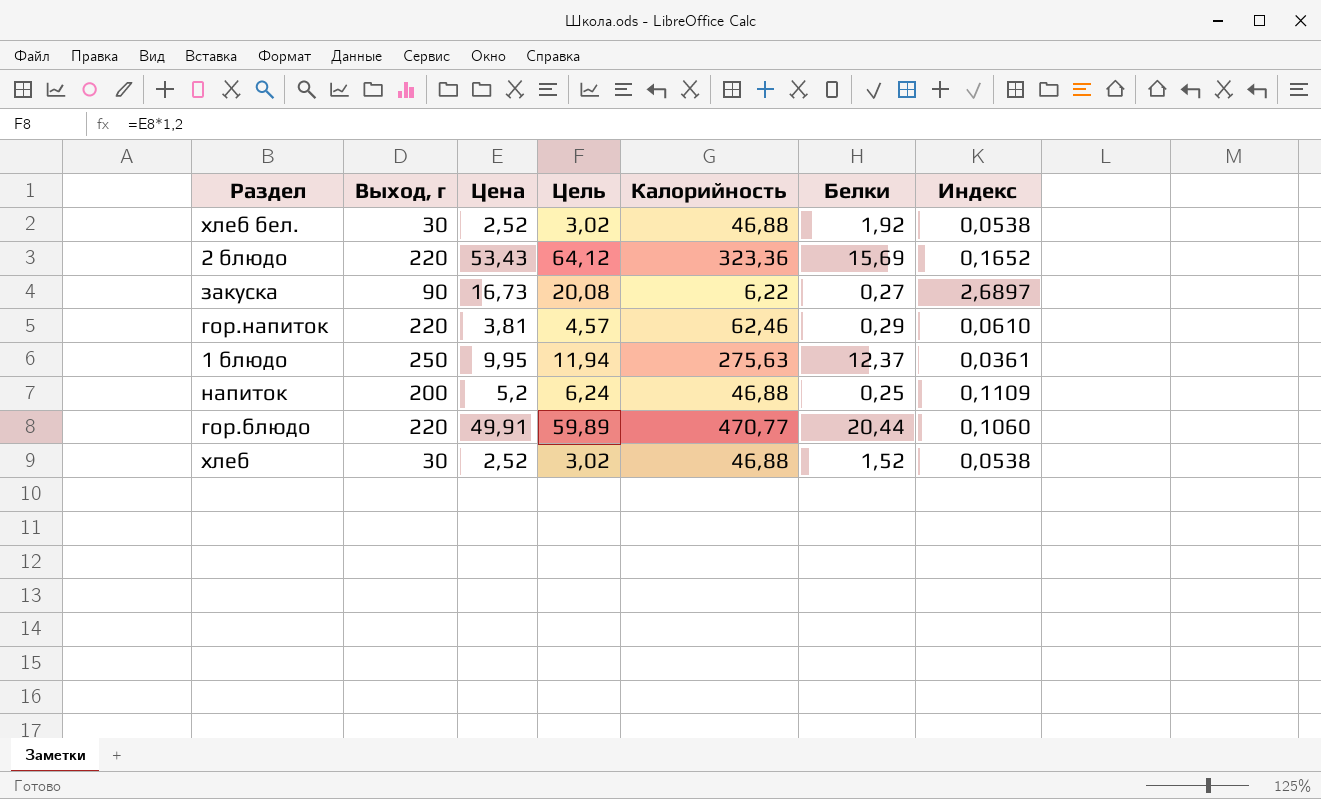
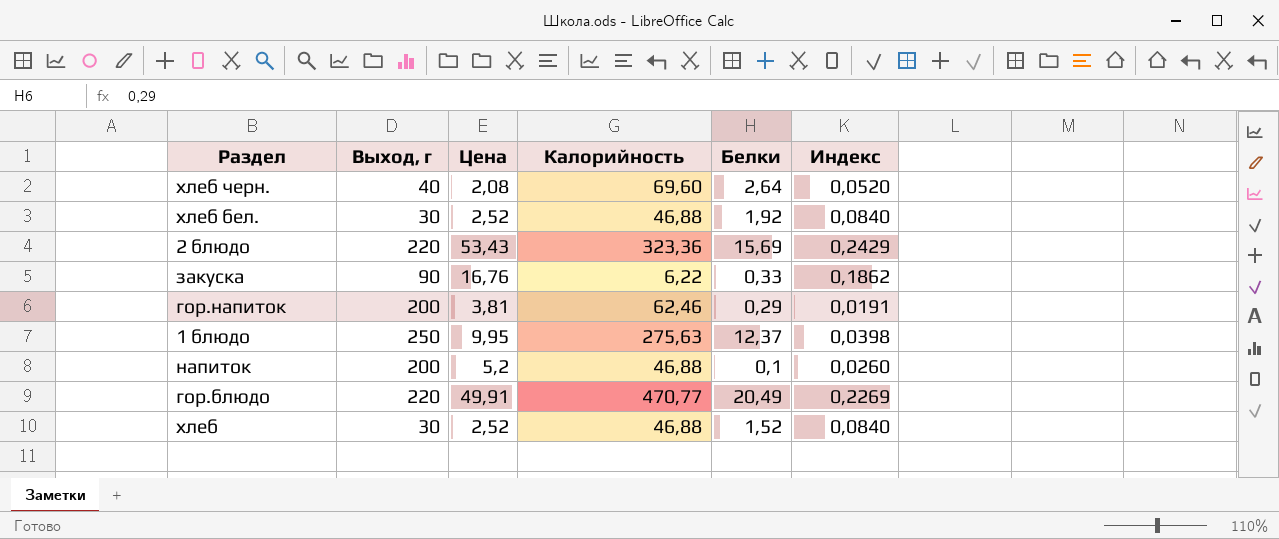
column Цель | formula: [Цена] * 1,2 -> none
column Индекс | formula: [Цена] / [Калорийность] -> [Цена] / [Выход, г]
row хлеб черн.: none -> 40 | 2,08 | 69,60 | 2,64 | 0,0520
закуска | Цена: 16,73 -> 16,76
закуска | Белки: 0,27 -> 0,33
гор.напиток | Выход, г: 220 -> 200
напиток | Белки: 0,25 -> 0,1
гор.блюдо | Белки: 20,44 -> 20,49

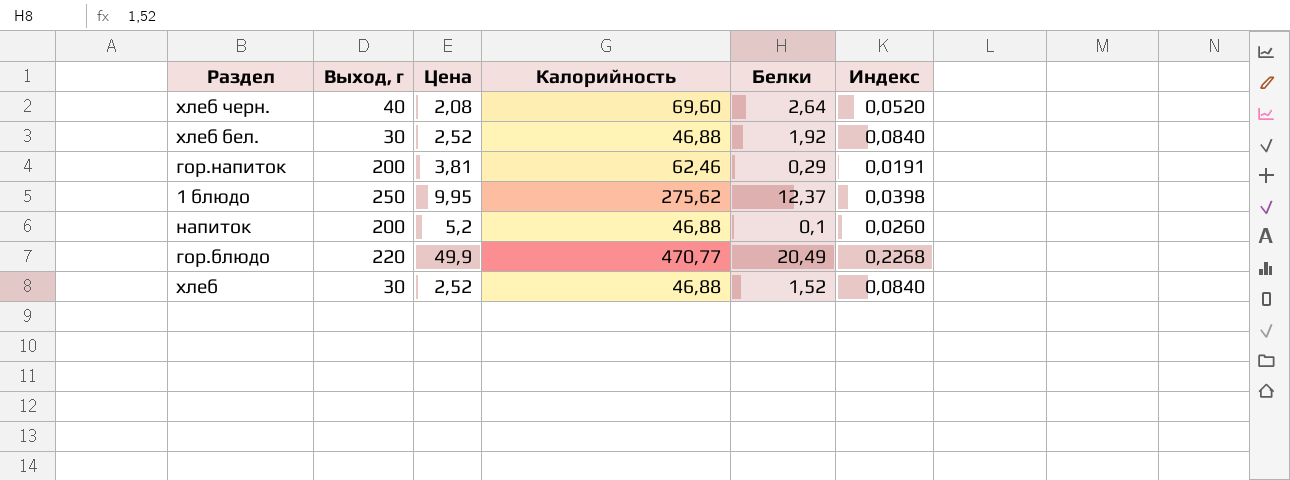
row 2 блюдо: 220 | 53,43 | 323,36 | 15,69 | 0,2429 -> none
row закуска: 90 | 16,76 | 6,22 | 0,33 | 0,1862 -> none
1 блюдо | Калорийность: 275,63 -> 275,62
гор.блюдо | Цена: 49,91 -> 49,9
гор.блюдо | Индекс: 0,2269 -> 0,2268

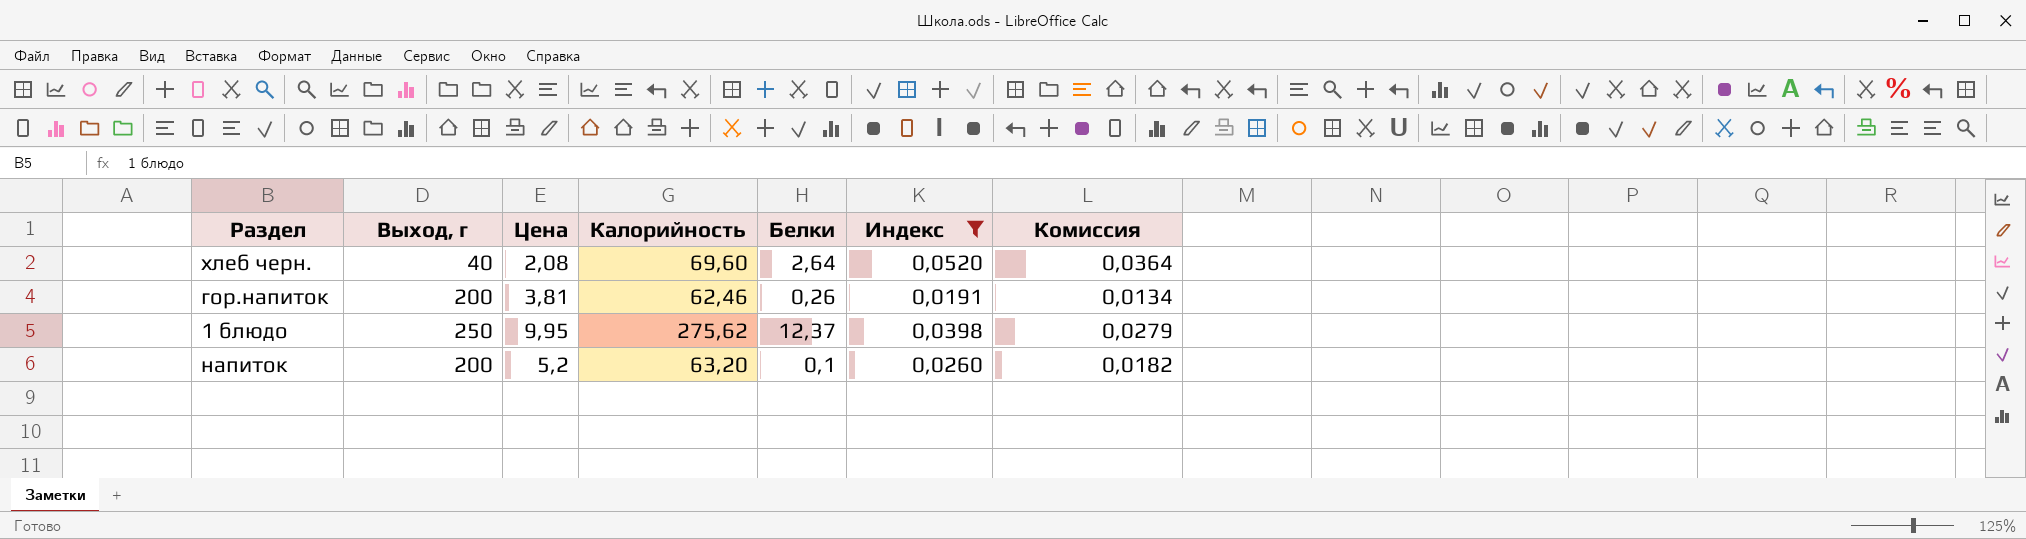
filter: none -> Индекс <= 0,0520
column Комиссия | formula: none -> [Индекс] * 0,7
гор.напиток | Белки: 0,29 -> 0,26
напиток | Калорийность: 46,88 -> 63,20

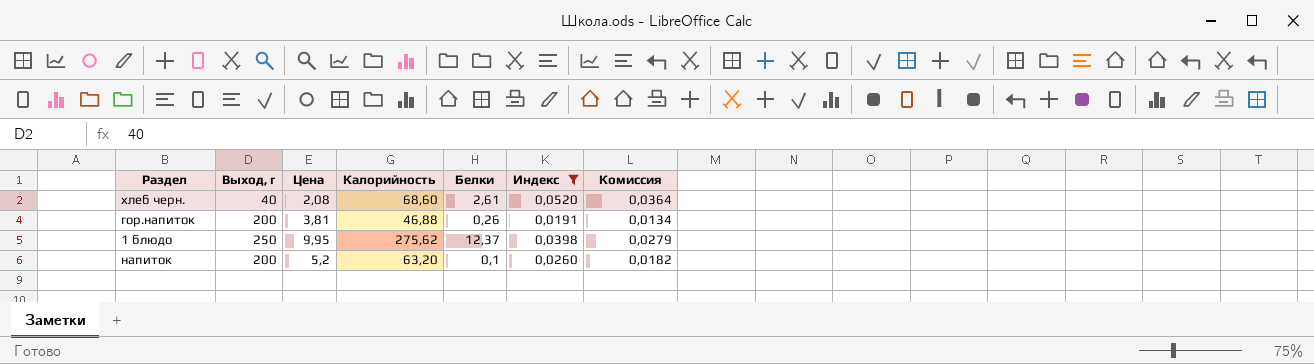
хлеб черн. | Калорийность: 69,60 -> 68,60
хлеб черн. | Белки: 2,64 -> 2,61
гор.напиток | Калорийность: 62,46 -> 46,88

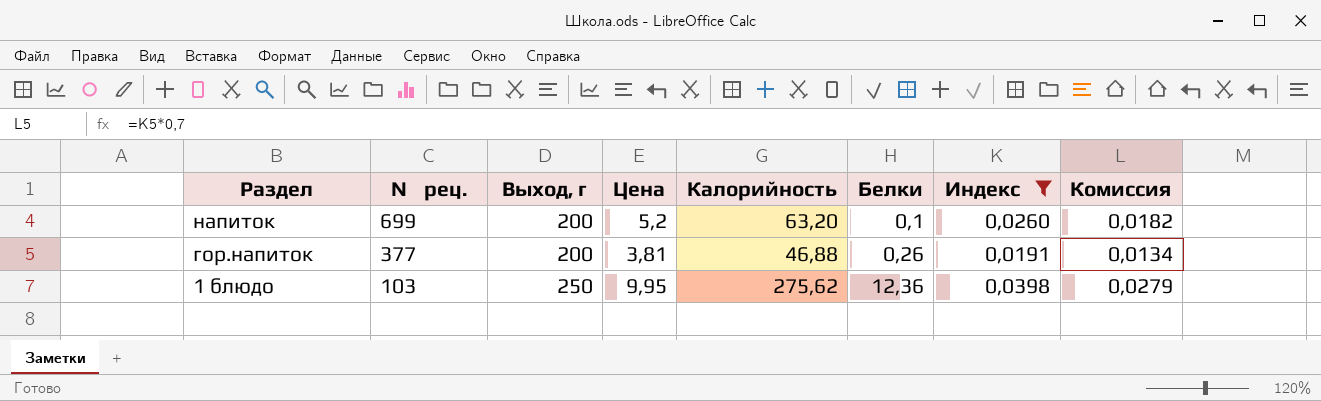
row order: none -> Раздел descending
column № рец. | position: none -> 2
row хлеб черн.: 40 | 2,08 | 68,60 | 2,61 | 0,0520 | 0,0364 -> none
1 блюдо | Белки: 12,37 -> 12,36

